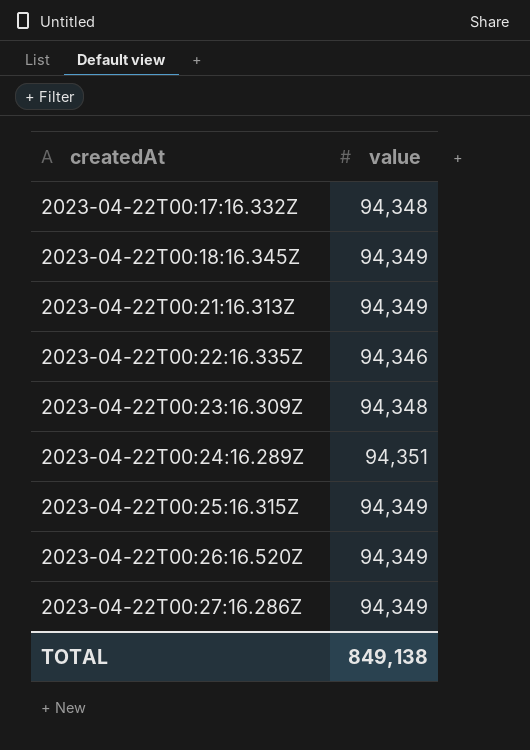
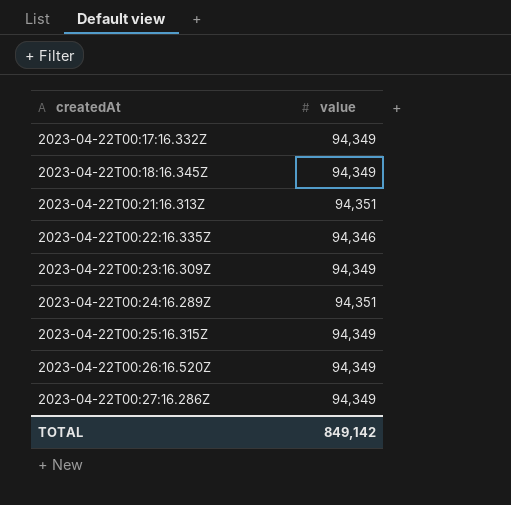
2023-04-22T00:17:16.332Z | value: 94,348 -> 94,349
2023-04-22T00:21:16.313Z | value: 94,349 -> 94,351
2023-04-22T00:23:16.309Z | value: 94,348 -> 94,349
TOTAL | value: 849,138 -> 849,142

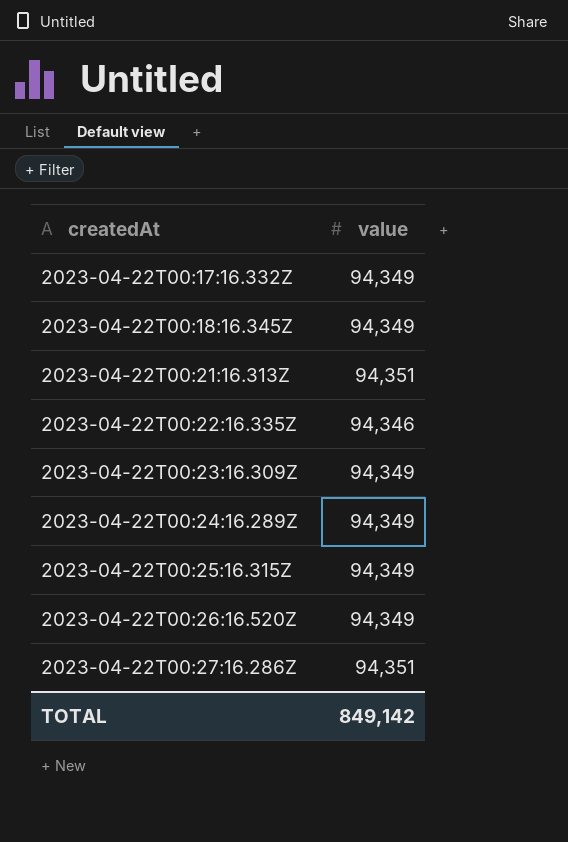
2023-04-22T00:24:16.289Z | value: 94,351 -> 94,349
2023-04-22T00:27:16.286Z | value: 94,349 -> 94,351

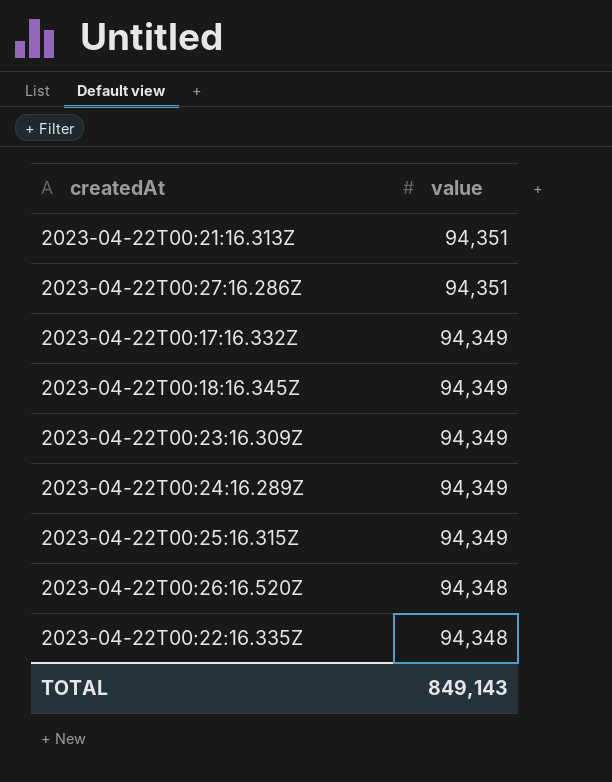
row order: createdAt ascending -> value descending
2023-04-22T00:26:16.520Z | value: 94,349 -> 94,348
2023-04-22T00:22:16.335Z | value: 94,346 -> 94,348
TOTAL | value: 849,142 -> 849,143

